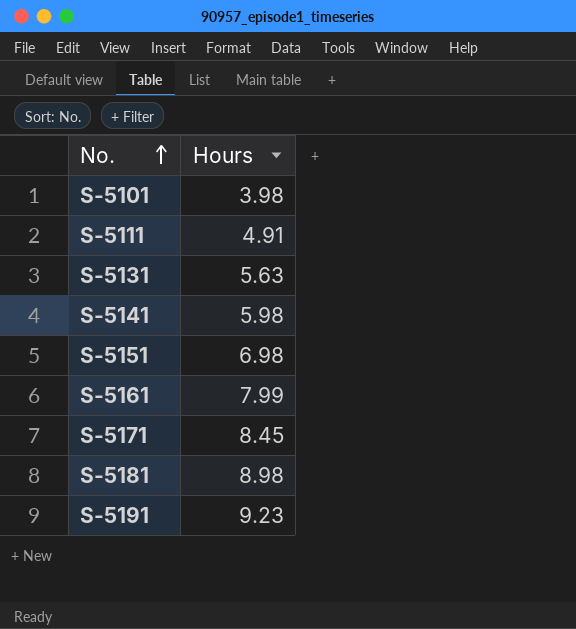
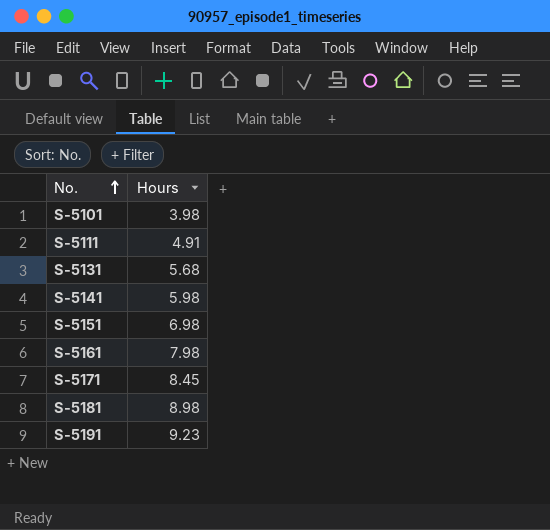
S-5131 | Hours: 5.63 -> 5.68
S-5161 | Hours: 7.99 -> 7.98

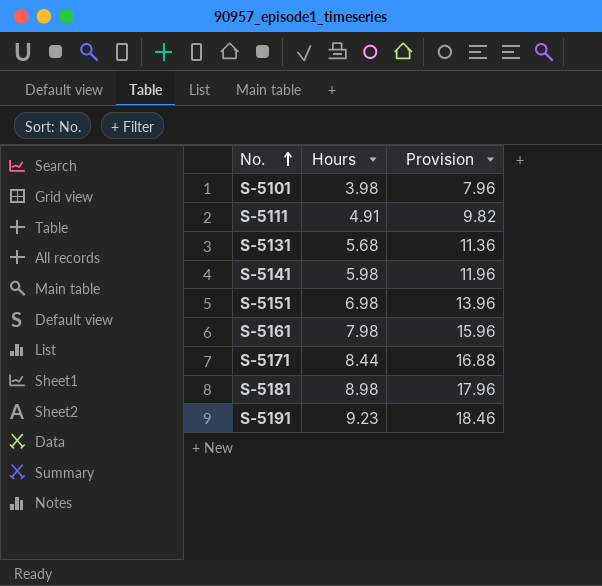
column Provision | formula: none -> [Hours] * 2
S-5171 | Hours: 8.45 -> 8.44

